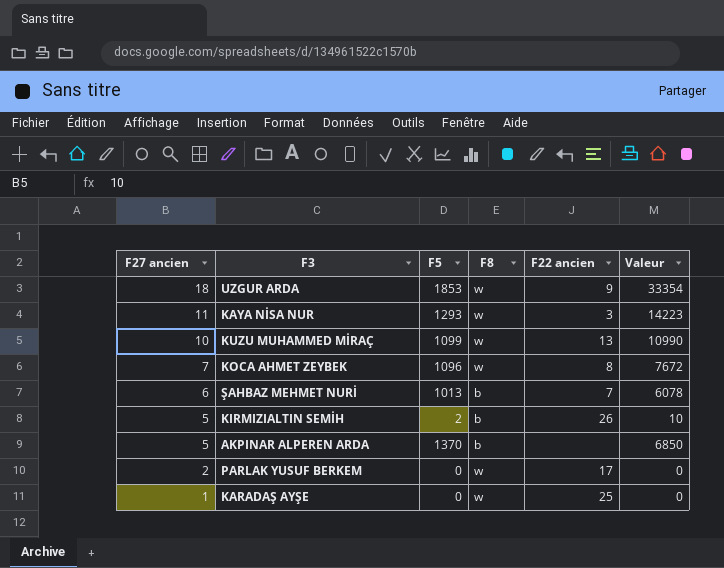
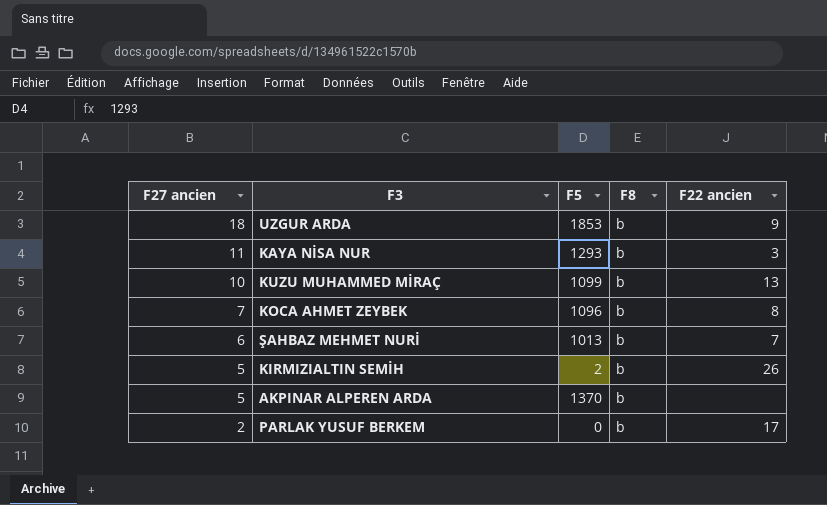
column Valeur | formula: [F27 ancien] * [F5] -> none
row KARADAŞ AYŞE: 1 | 0 | w | 25 | 0 -> none
UZGUR ARDA | F8: w -> b
KAYA NİSA NUR | F8: w -> b
KUZU MUHAMMED MİRAÇ | F8: w -> b
KOCA AHMET ZEYBEK | F8: w -> b
PARLAK YUSUF BERKEM | F8: w -> b

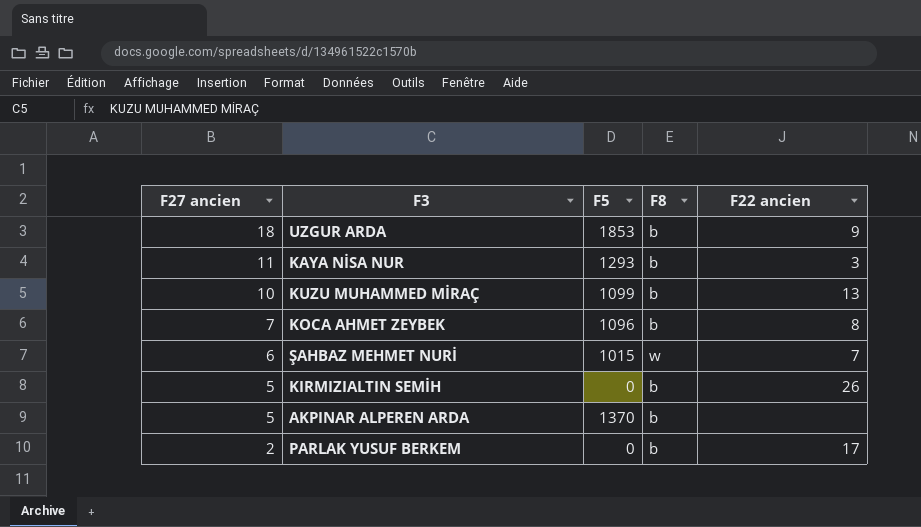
ŞAHBAZ MEHMET NURİ | F5: 1013 -> 1015
ŞAHBAZ MEHMET NURİ | F8: b -> w
KIRMIZIALTIN SEMİH | F5: 2 -> 0

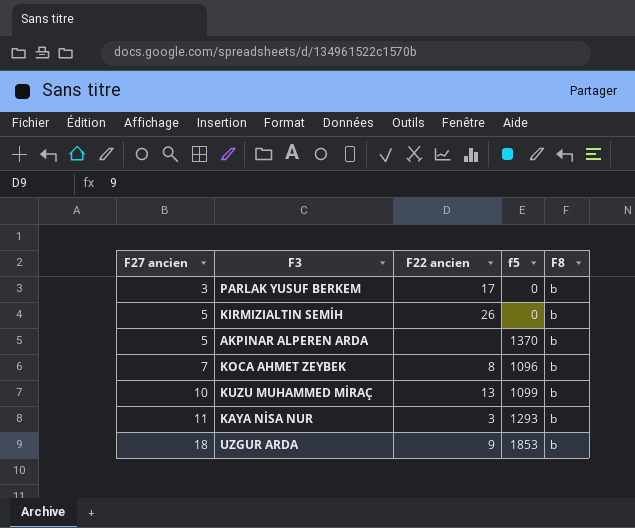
row order: F27 ancien descending -> F27 ancien ascending
column F22 ancien | position: 5 -> 3
column name: F5 -> f5
row ŞAHBAZ MEHMET NURİ: 6 | 1015 | w | 7 -> none
PARLAK YUSUF BERKEM | F27 ancien: 2 -> 3

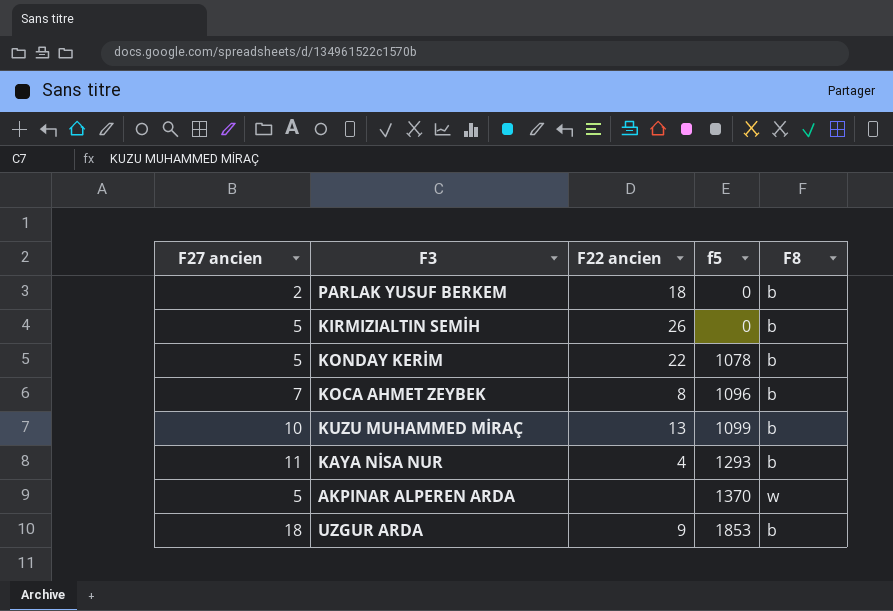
row order: F27 ancien ascending -> f5 ascending
PARLAK YUSUF BERKEM | F27 ancien: 3 -> 2
PARLAK YUSUF BERKEM | F22 ancien: 17 -> 18
row KONDAY KERİM: none -> 5 | 22 | 1078 | b
KAYA NİSA NUR | F22 ancien: 3 -> 4
AKPINAR ALPEREN ARDA | F8: b -> w

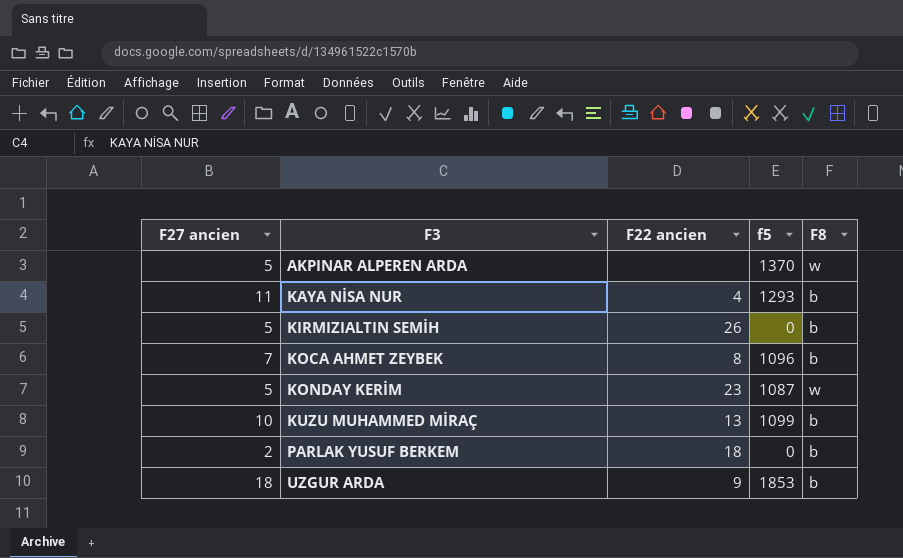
row order: f5 ascending -> F3 ascending
KONDAY KERİM | F22 ancien: 22 -> 23
KONDAY KERİM | f5: 1078 -> 1087
KONDAY KERİM | F8: b -> w

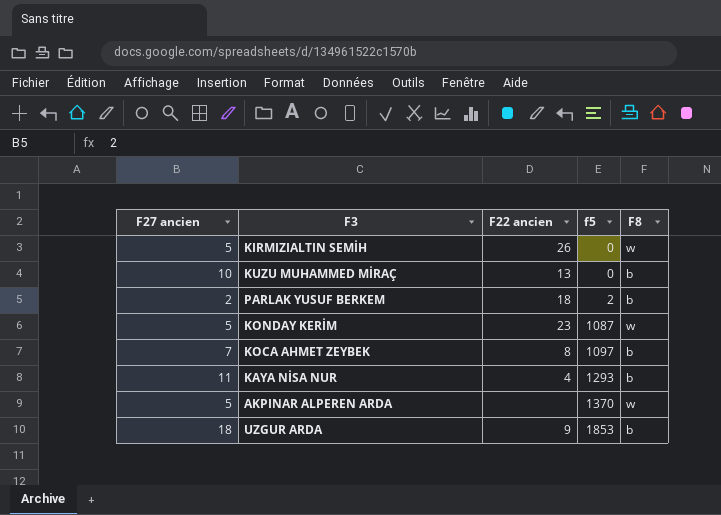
row order: F3 ascending -> f5 ascending
KIRMIZIALTIN SEMİH | F8: b -> w
KUZU MUHAMMED MİRAÇ | f5: 1099 -> 0
PARLAK YUSUF BERKEM | f5: 0 -> 2
KOCA AHMET ZEYBEK | f5: 1096 -> 1097

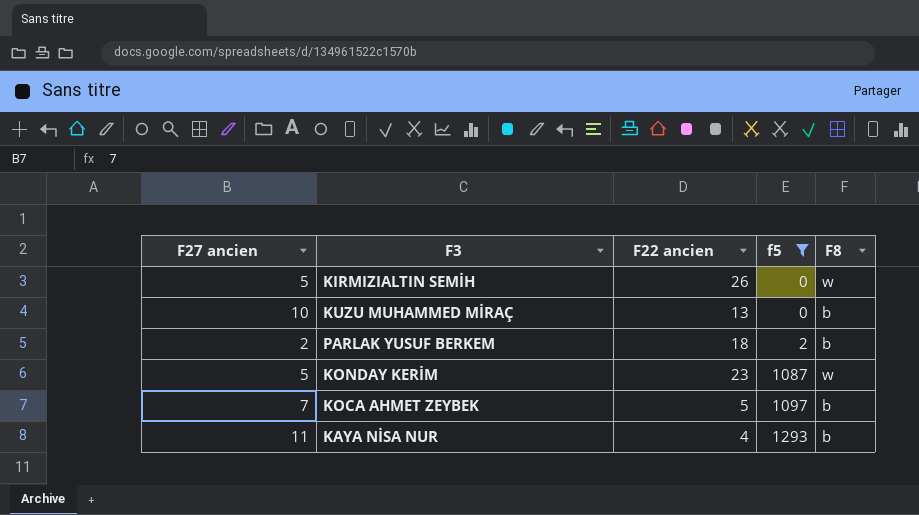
filter: none -> f5 <= 1293
KOCA AHMET ZEYBEK | F22 ancien: 8 -> 5

